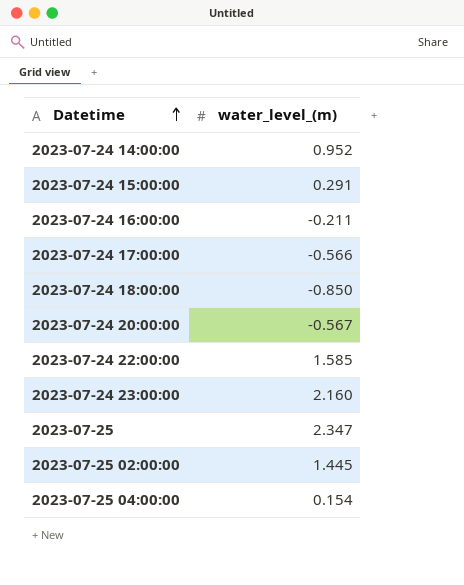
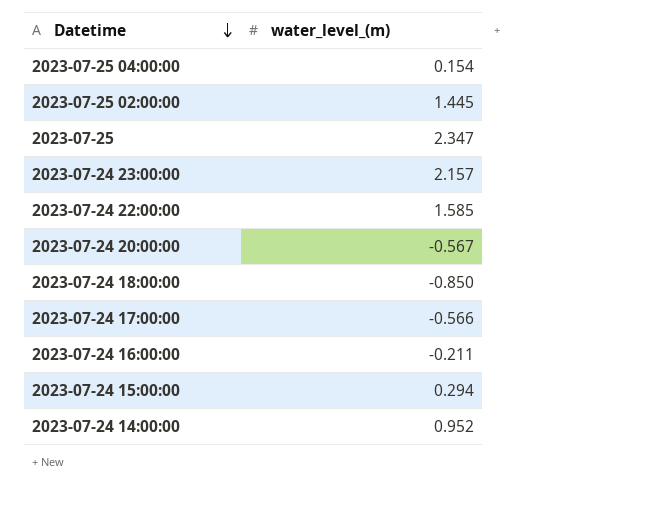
row order: Datetime ascending -> Datetime descending
2023-07-24 23:00:00 | water_level_(m): 2.160 -> 2.157
2023-07-24 15:00:00 | water_level_(m): 0.291 -> 0.294

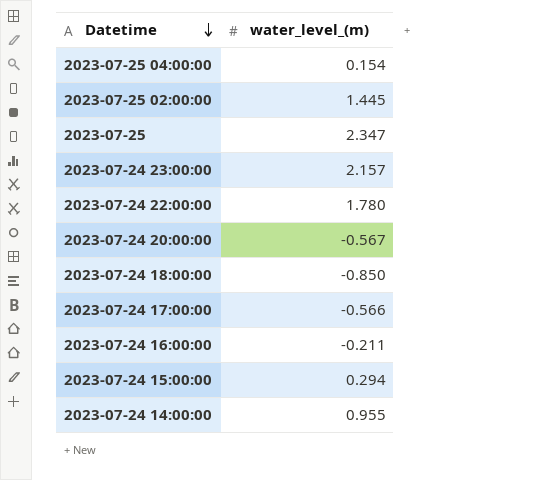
2023-07-24 22:00:00 | water_level_(m): 1.585 -> 1.780
2023-07-24 14:00:00 | water_level_(m): 0.952 -> 0.955

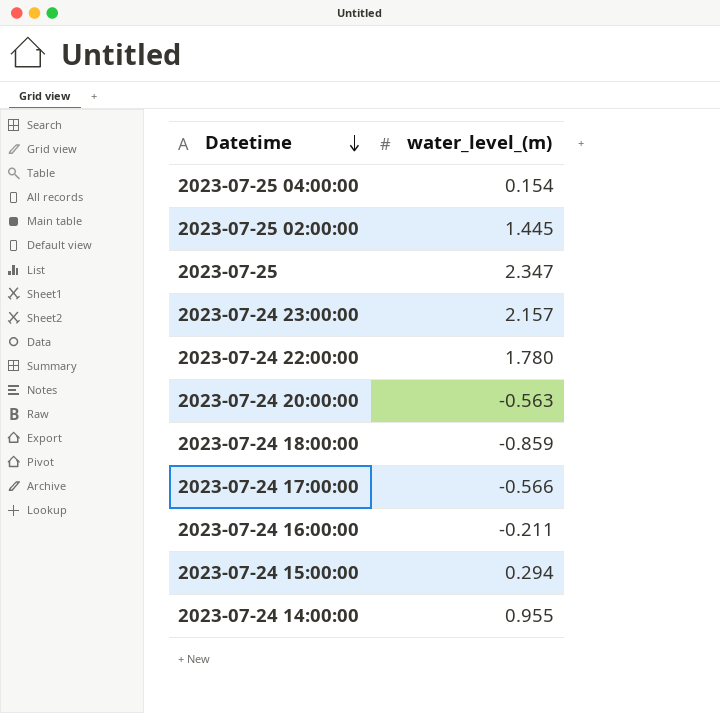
2023-07-24 20:00:00 | water_level_(m): -0.567 -> -0.563
2023-07-24 18:00:00 | water_level_(m): -0.850 -> -0.859

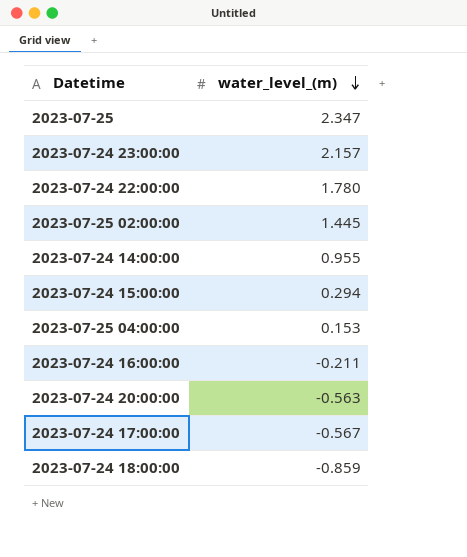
row order: Datetime descending -> water_level_(m) descending
2023-07-25 04:00:00 | water_level_(m): 0.154 -> 0.153
2023-07-24 17:00:00 | water_level_(m): -0.566 -> -0.567

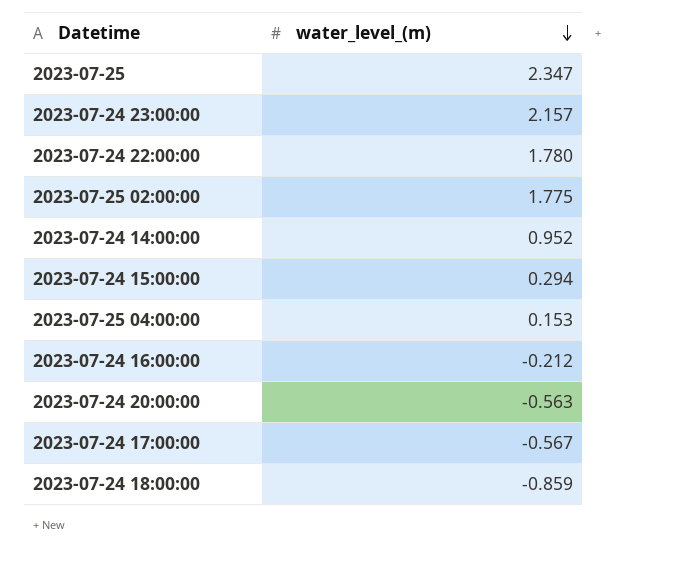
2023-07-25 02:00:00 | water_level_(m): 1.445 -> 1.775
2023-07-24 14:00:00 | water_level_(m): 0.955 -> 0.952
2023-07-24 16:00:00 | water_level_(m): -0.211 -> -0.212

